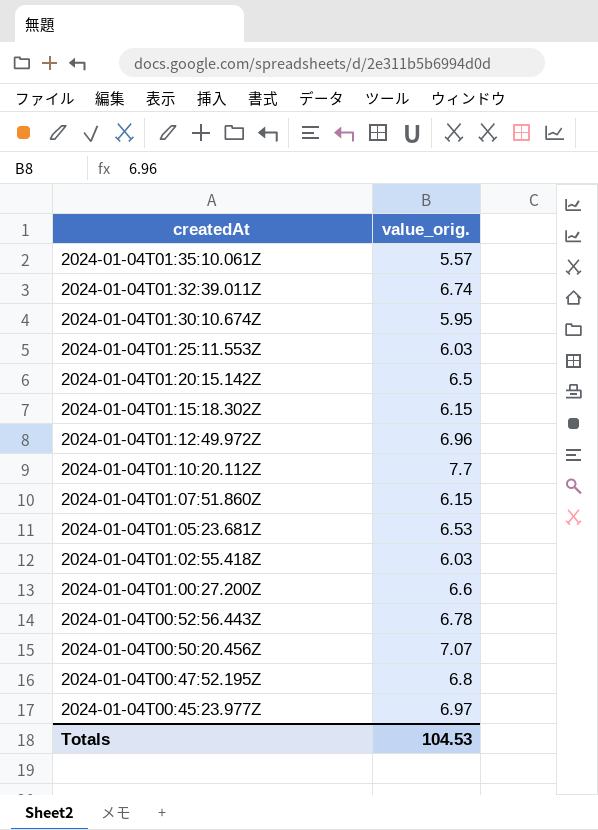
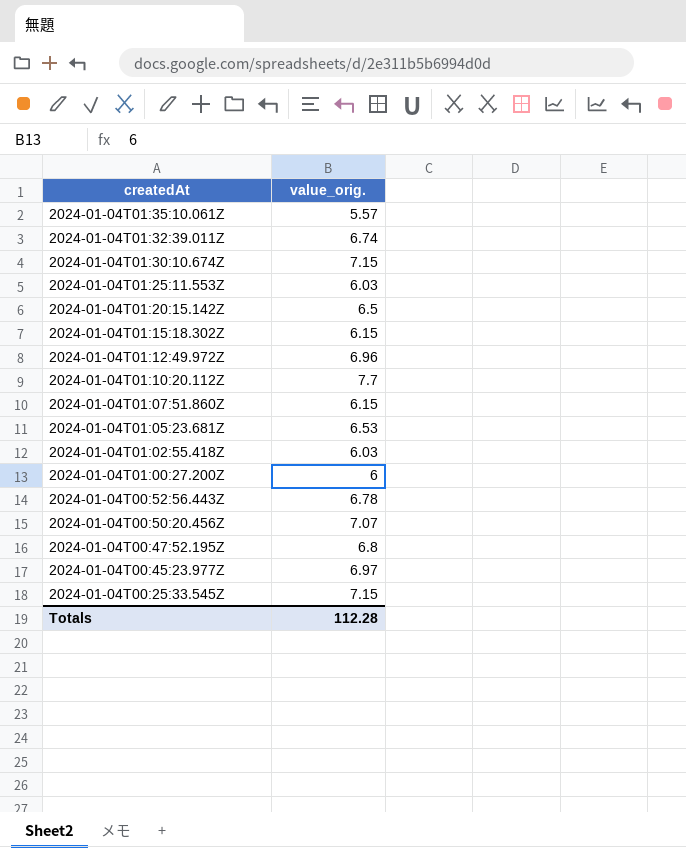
2024-01-04T01:30:10.674Z | value_orig.: 5.95 -> 7.15
2024-01-04T01:00:27.200Z | value_orig.: 6.6 -> 6
row 2024-01-04T00:25:33.545Z: none -> 7.15
Totals | value_orig.: 104.53 -> 112.28

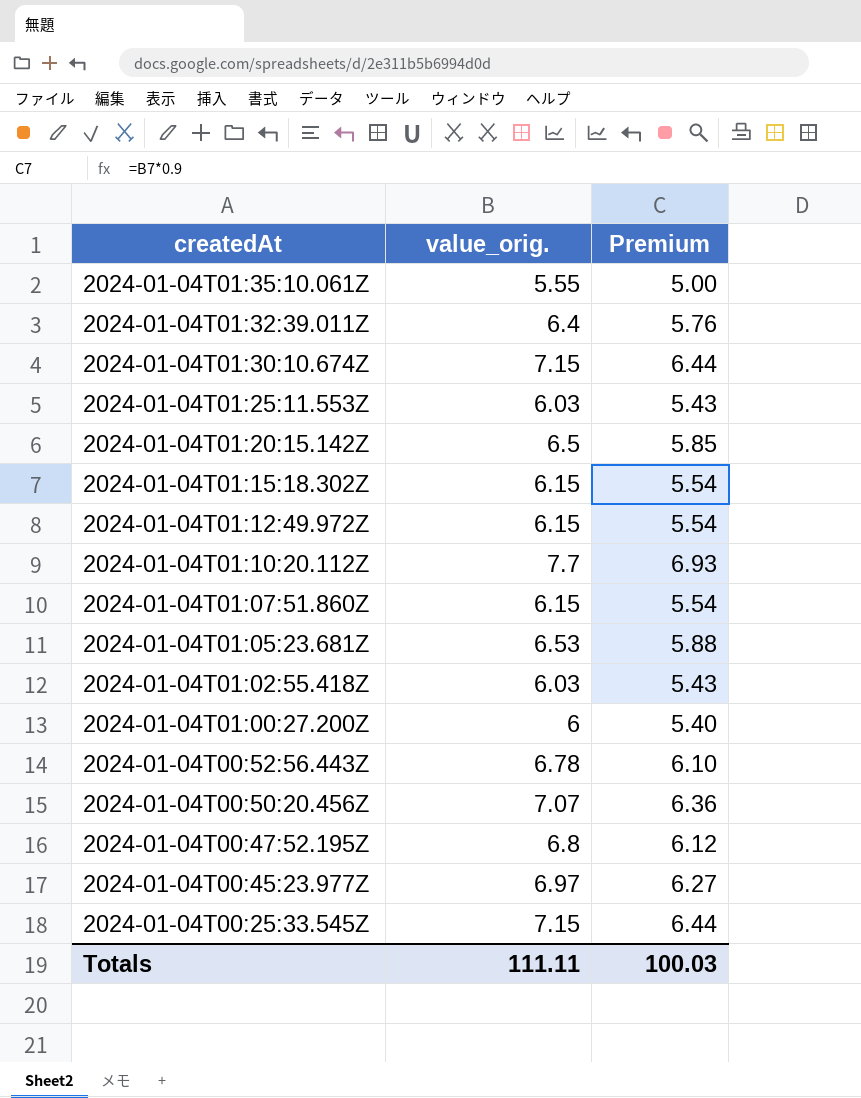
column Premium | formula: none -> [value_orig.] * 0.9
2024-01-04T01:35:10.061Z | value_orig.: 5.57 -> 5.55
2024-01-04T01:32:39.011Z | value_orig.: 6.74 -> 6.4
2024-01-04T01:12:49.972Z | value_orig.: 6.96 -> 6.15
Totals | value_orig.: 112.28 -> 111.11

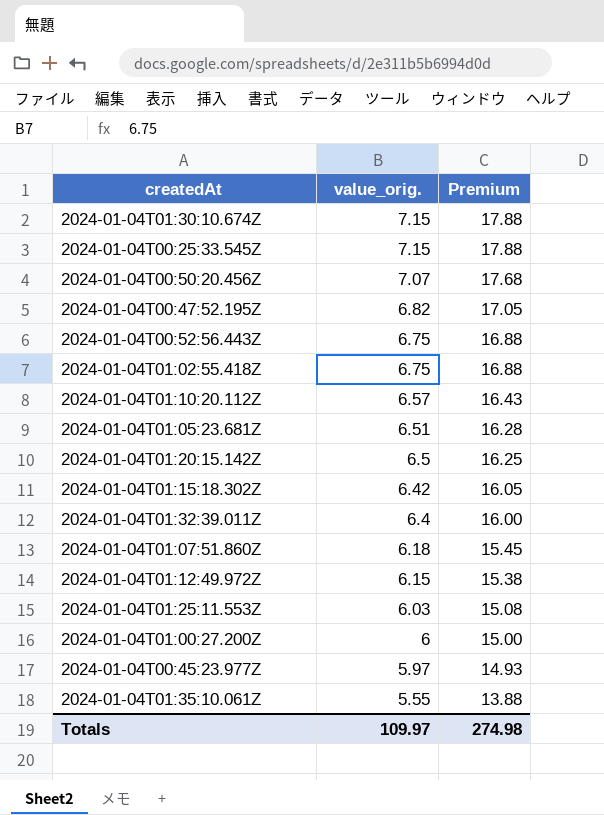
row order: createdAt descending -> value_orig. descending
column Premium | formula: [value_orig.] * 0.9 -> [value_orig.] * 2.5
2024-01-04T00:47:52.195Z | value_orig.: 6.8 -> 6.82
2024-01-04T00:52:56.443Z | value_orig.: 6.78 -> 6.75
2024-01-04T01:02:55.418Z | value_orig.: 6.03 -> 6.75
2024-01-04T01:10:20.112Z | value_orig.: 7.7 -> 6.57
2024-01-04T01:05:23.681Z | value_orig.: 6.53 -> 6.51
2024-01-04T01:15:18.302Z | value_orig.: 6.15 -> 6.42
2024-01-04T01:07:51.860Z | value_orig.: 6.15 -> 6.18
2024-01-04T00:45:23.977Z | value_orig.: 6.97 -> 5.97
Totals | value_orig.: 111.11 -> 109.97
Totals | Premium: 100.03 -> 274.98

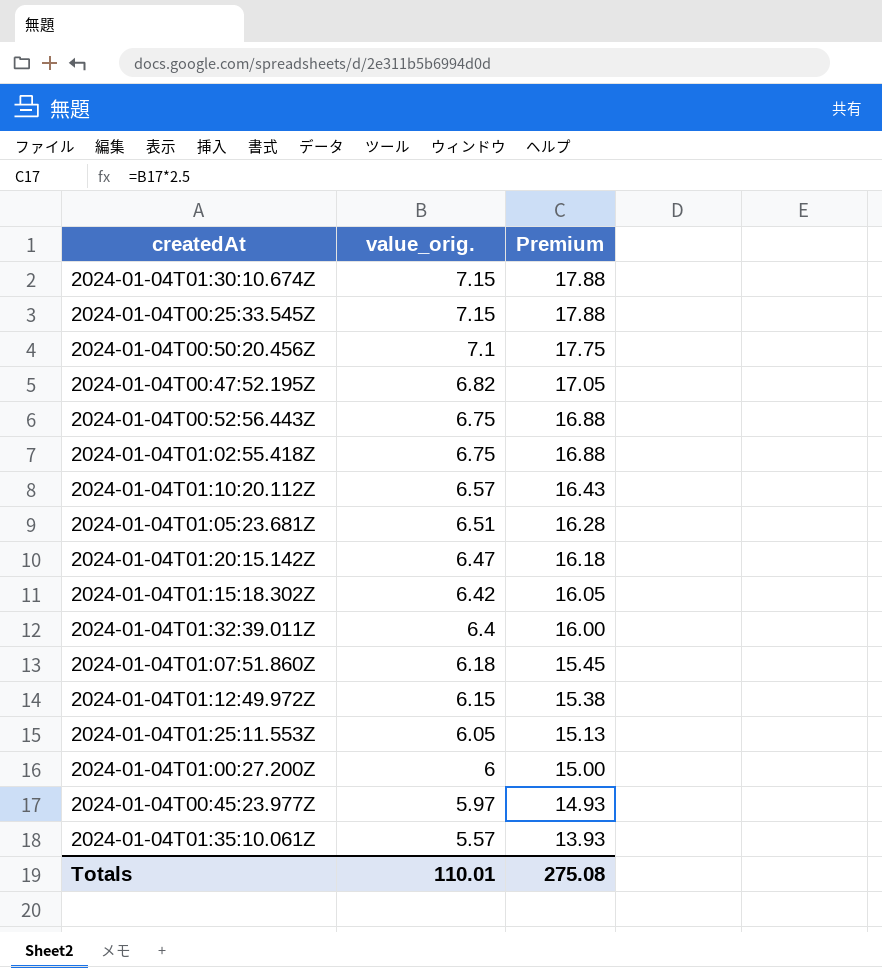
2024-01-04T00:50:20.456Z | value_orig.: 7.07 -> 7.1
2024-01-04T00:50:20.456Z | Premium: 17.68 -> 17.75
2024-01-04T01:20:15.142Z | value_orig.: 6.5 -> 6.47
2024-01-04T01:20:15.142Z | Premium: 16.25 -> 16.18
2024-01-04T01:25:11.553Z | value_orig.: 6.03 -> 6.05
2024-01-04T01:25:11.553Z | Premium: 15.08 -> 15.13
2024-01-04T01:35:10.061Z | value_orig.: 5.55 -> 5.57
2024-01-04T01:35:10.061Z | Premium: 13.88 -> 13.93
Totals | value_orig.: 109.97 -> 110.01
Totals | Premium: 274.98 -> 275.08

